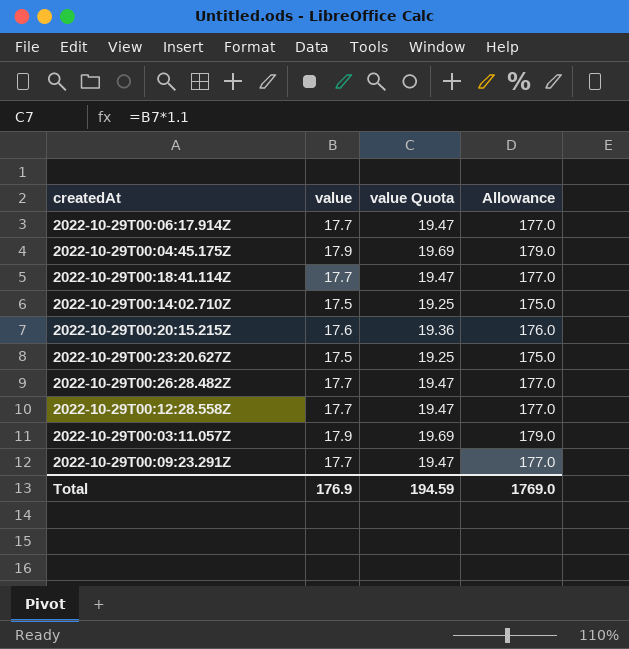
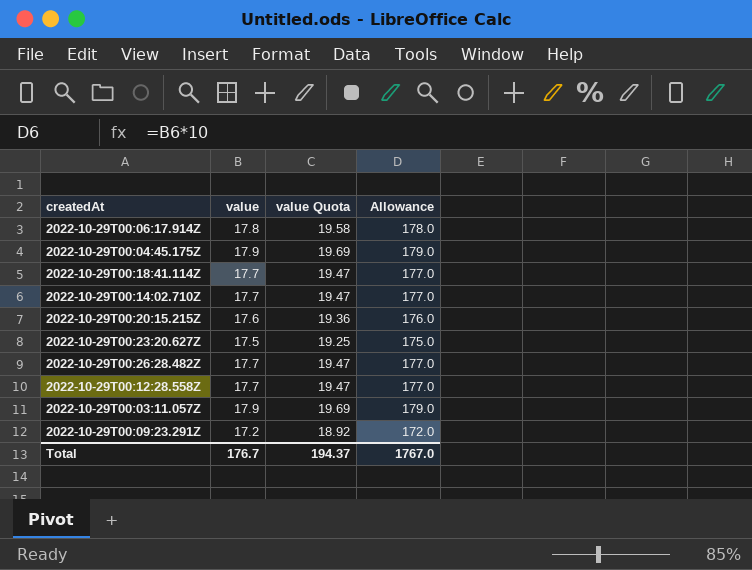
2022-10-29T00:06:17.914Z | value: 17.7 -> 17.8
2022-10-29T00:06:17.914Z | value Quota: 19.47 -> 19.58
2022-10-29T00:06:17.914Z | Allowance: 177.0 -> 178.0
2022-10-29T00:14:02.710Z | value: 17.5 -> 17.7
2022-10-29T00:14:02.710Z | value Quota: 19.25 -> 19.47
2022-10-29T00:14:02.710Z | Allowance: 175.0 -> 177.0
2022-10-29T00:09:23.291Z | value: 17.7 -> 17.2
2022-10-29T00:09:23.291Z | value Quota: 19.47 -> 18.92
2022-10-29T00:09:23.291Z | Allowance: 177.0 -> 172.0
Total | value: 176.9 -> 176.7
Total | value Quota: 194.59 -> 194.37
Total | Allowance: 1769.0 -> 1767.0

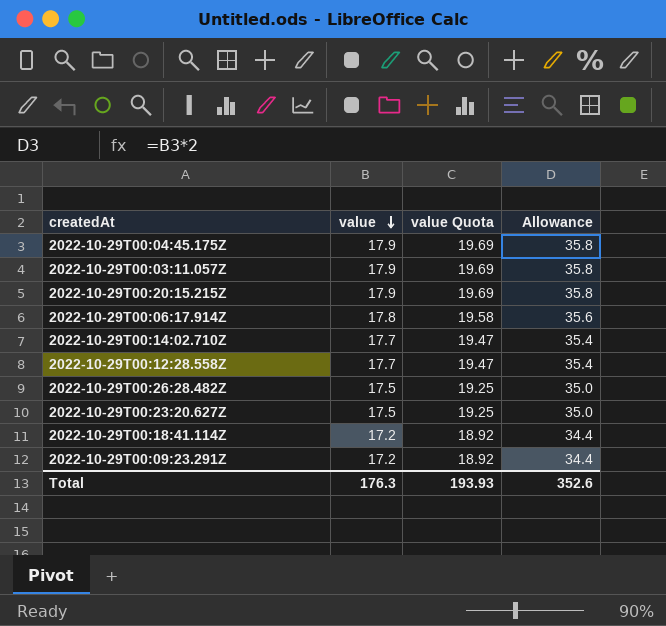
row order: none -> value descending
column Allowance | formula: [value] * 10 -> [value] * 2
2022-10-29T00:20:15.215Z | value: 17.6 -> 17.9
2022-10-29T00:20:15.215Z | value Quota: 19.36 -> 19.69
2022-10-29T00:26:28.482Z | value: 17.7 -> 17.5
2022-10-29T00:26:28.482Z | value Quota: 19.47 -> 19.25
2022-10-29T00:18:41.114Z | value: 17.7 -> 17.2
2022-10-29T00:18:41.114Z | value Quota: 19.47 -> 18.92
Total | value: 176.7 -> 176.3
Total | value Quota: 194.37 -> 193.93
Total | Allowance: 1767.0 -> 352.6

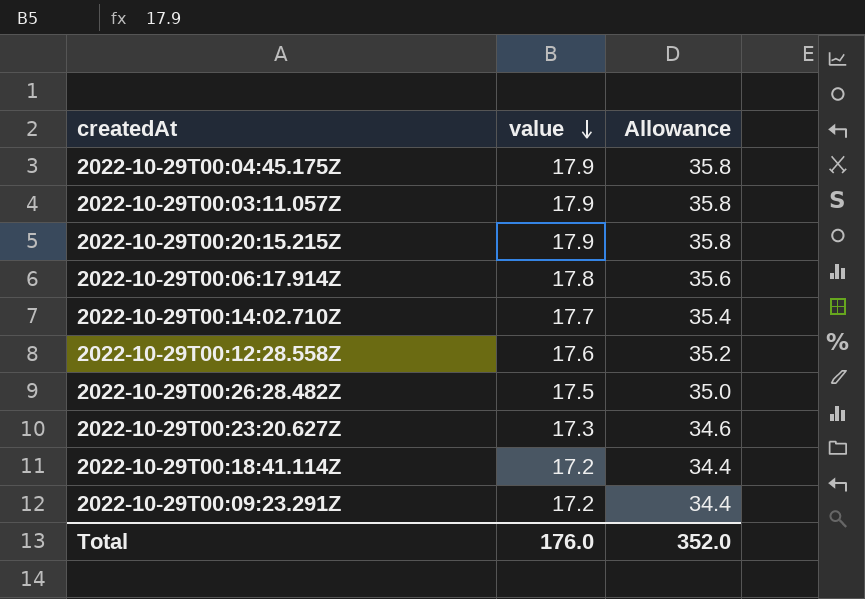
column value Quota | formula: [value] * 1.1 -> none
2022-10-29T00:12:28.558Z | value: 17.7 -> 17.6
2022-10-29T00:12:28.558Z | Allowance: 35.4 -> 35.2
2022-10-29T00:23:20.627Z | value: 17.5 -> 17.3
2022-10-29T00:23:20.627Z | Allowance: 35.0 -> 34.6
Total | value: 176.3 -> 176.0
Total | Allowance: 352.6 -> 352.0

